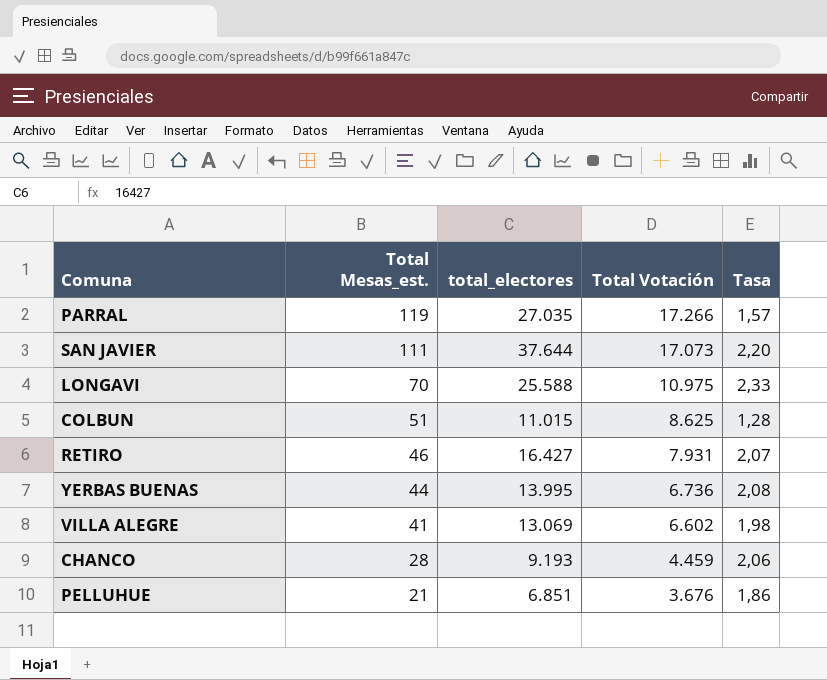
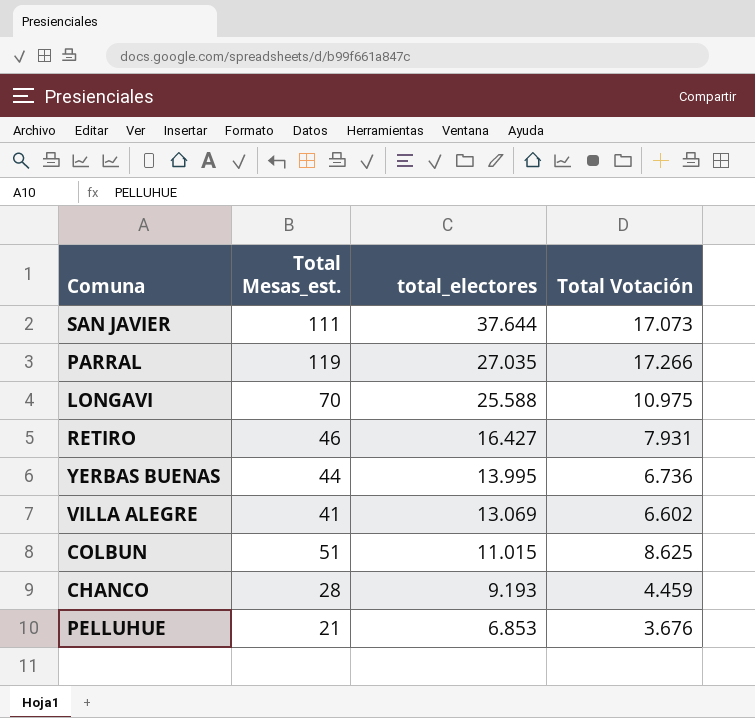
row order: Total Mesas_est. descending -> total_electores descending
column Tasa | formula: [total_electores] / [Total Votación] -> none
PELLUHUE | total_electores: 6.851 -> 6.853

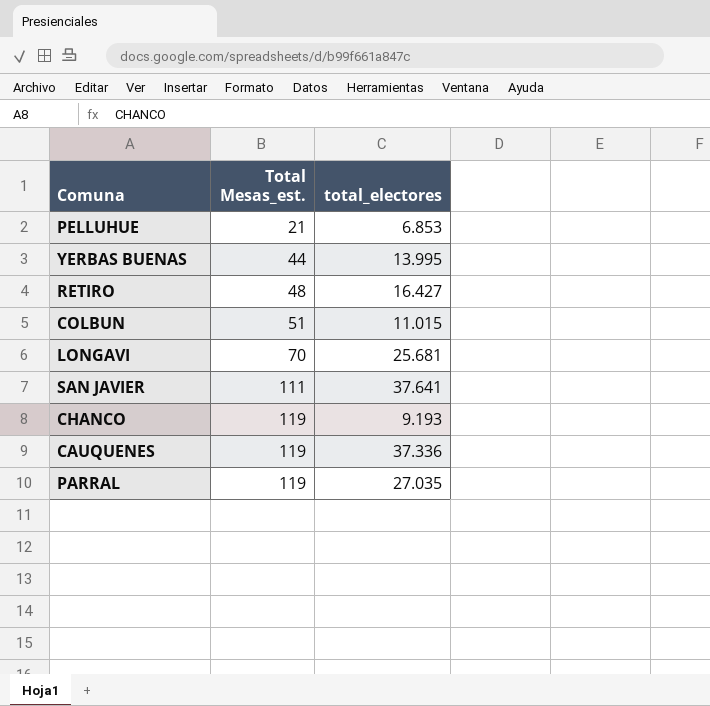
row order: total_electores descending -> Total Mesas_est. ascending
column Total Votación | position: 4 -> none
row VILLA ALEGRE: 41 | 13.069 | 6.602 -> none
RETIRO | Total Mesas_est.: 46 -> 48
LONGAVI | total_electores: 25.588 -> 25.681
SAN JAVIER | total_electores: 37.644 -> 37.641
CHANCO | Total Mesas_est.: 28 -> 119
row CAUQUENES: none -> 119 | 37.336

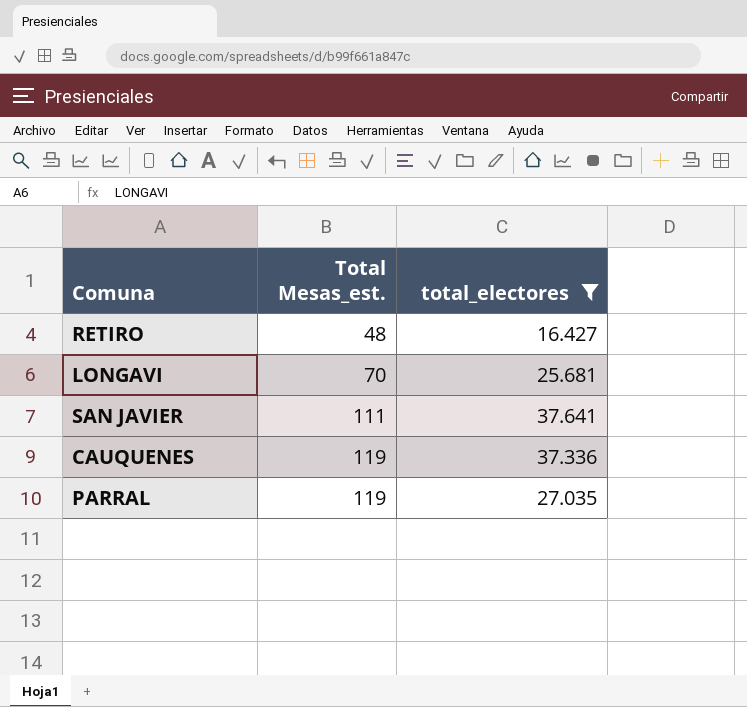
filter: none -> total_electores >= 16.427

